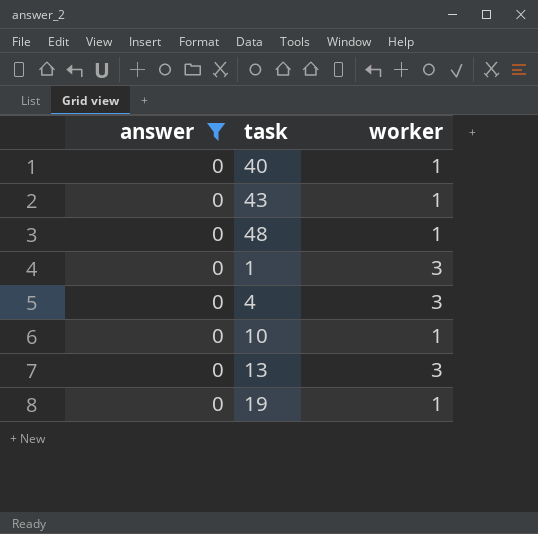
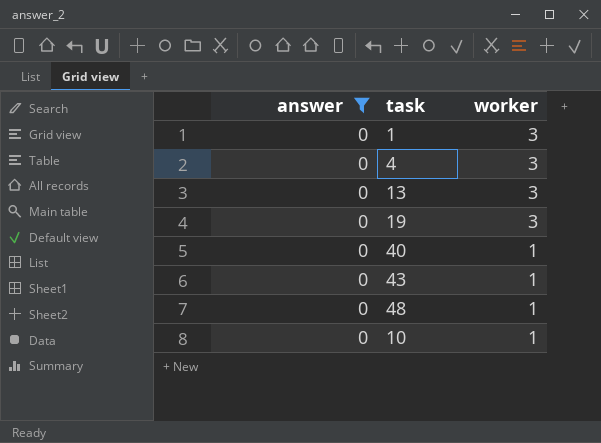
row order: none -> worker descending
19 | worker: 1 -> 3

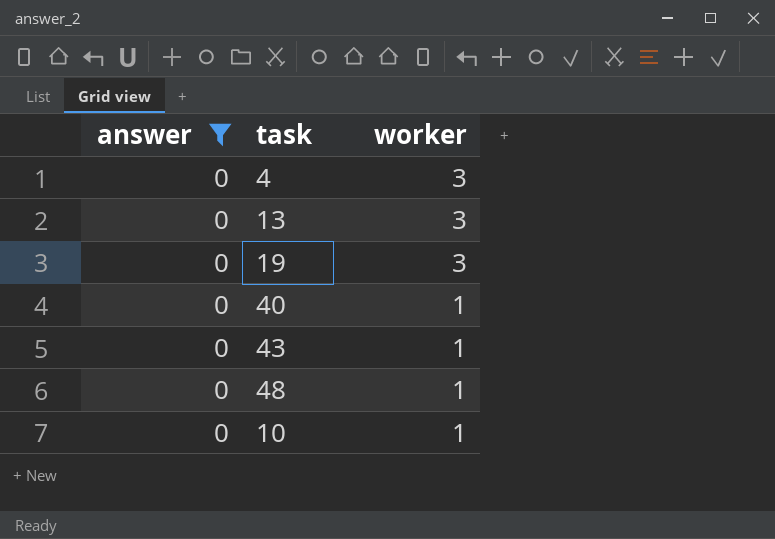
row 1: 0 | 3 -> none

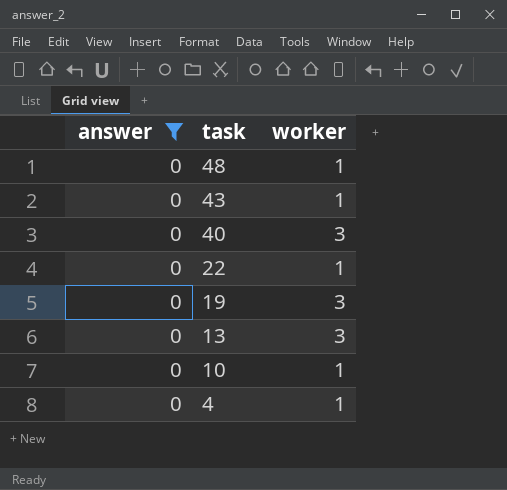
row order: worker descending -> task descending
40 | worker: 1 -> 3
row 22: none -> 0 | 1
4 | worker: 3 -> 1

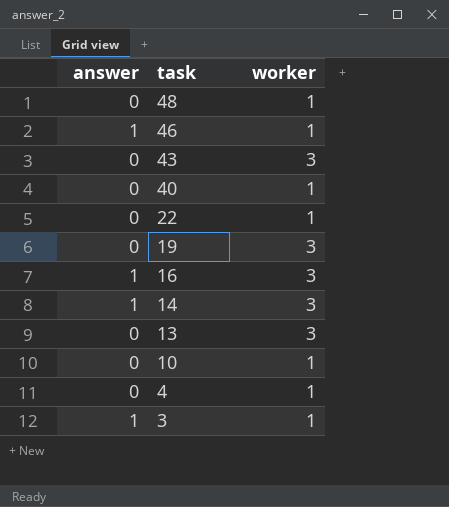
filter: answer = 0 -> none
43 | worker: 1 -> 3
40 | worker: 3 -> 1

